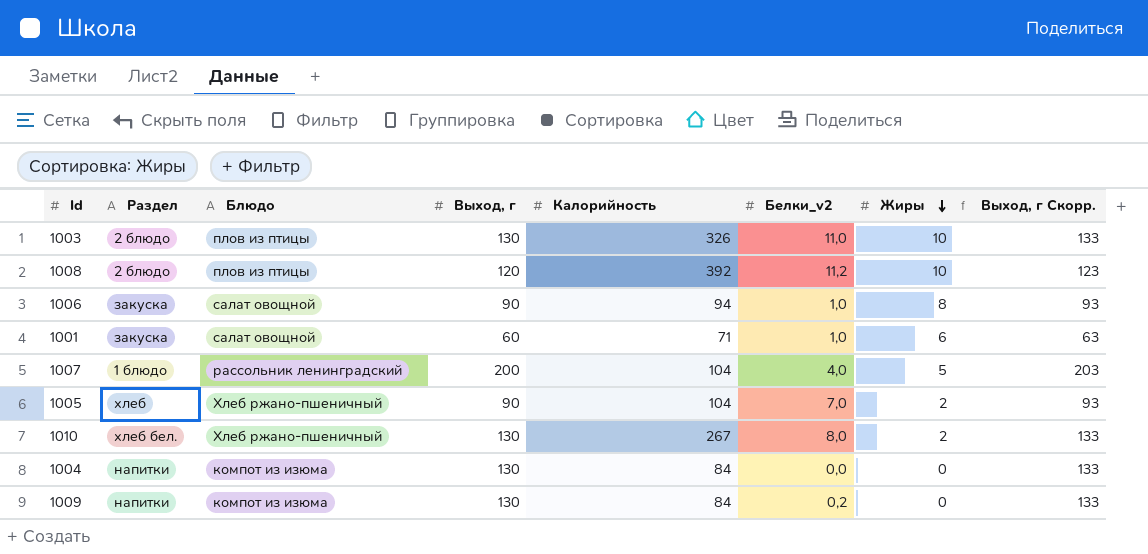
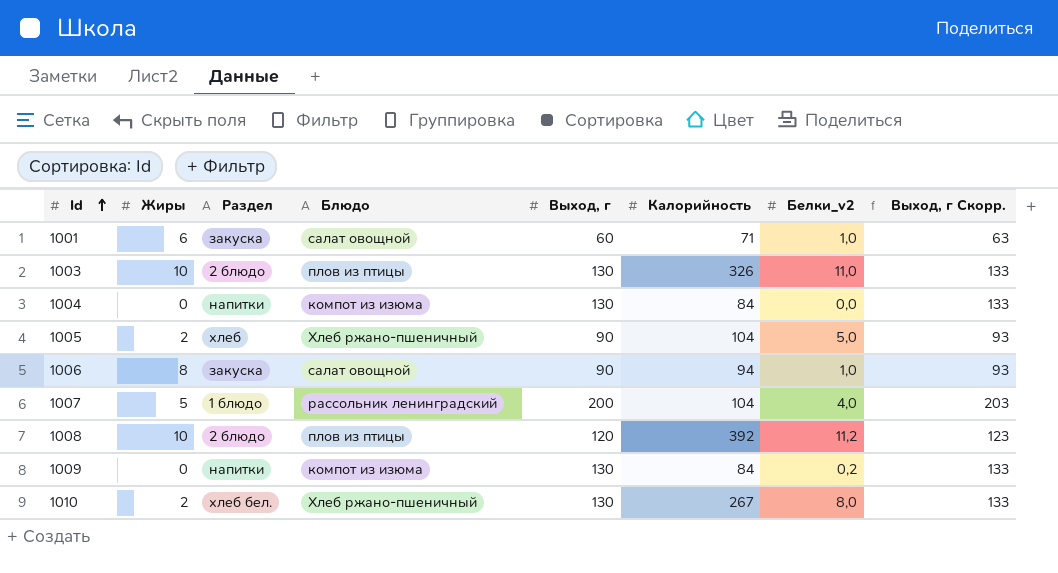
row order: Жиры descending -> Id ascending
column Жиры | position: 7 -> 2
1005 | Белки_v2: 7,0 -> 5,0

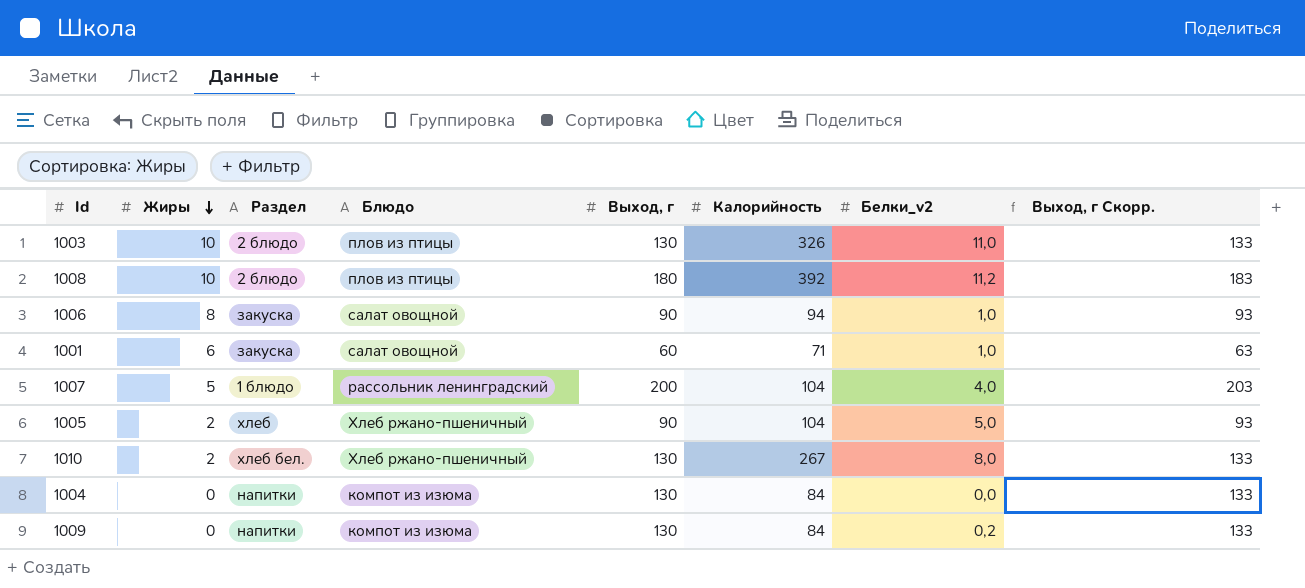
row order: Id ascending -> Жиры descending
1008 | Выход, г: 120 -> 180
1008 | Выход, г Скорр.: 123 -> 183

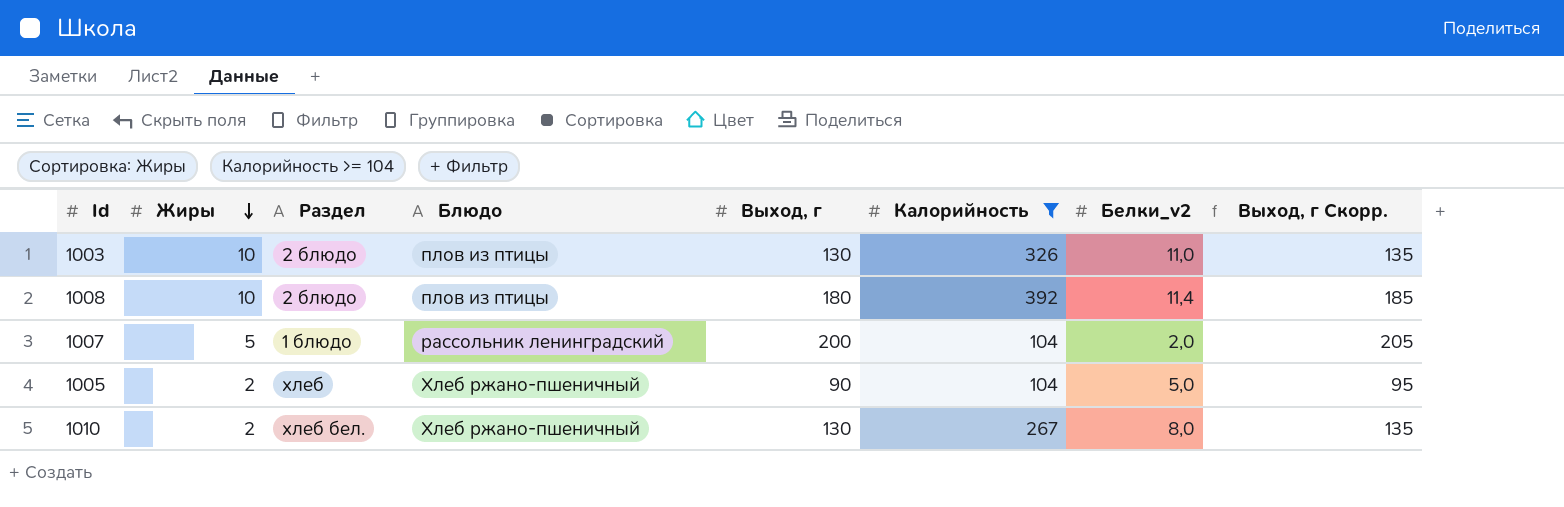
filter: none -> Калорийность >= 104
column Выход, г Скорр. | formula: [Выход, г] + 3 -> [Выход, г] + 5
1008 | Белки_v2: 11,2 -> 11,4
1007 | Белки_v2: 4,0 -> 2,0

